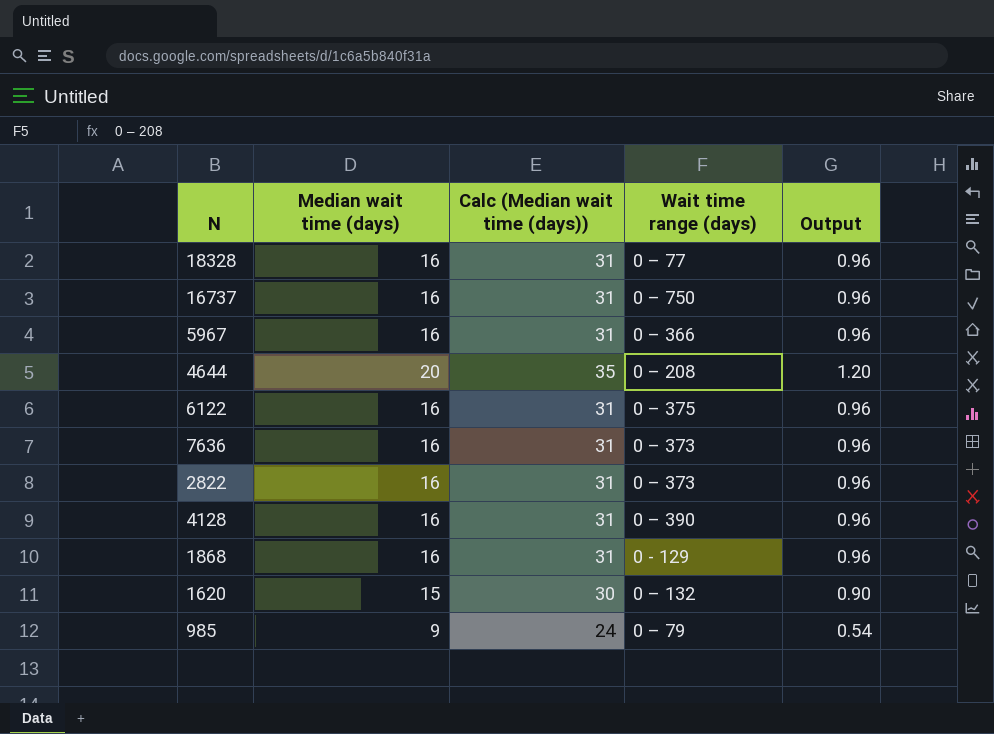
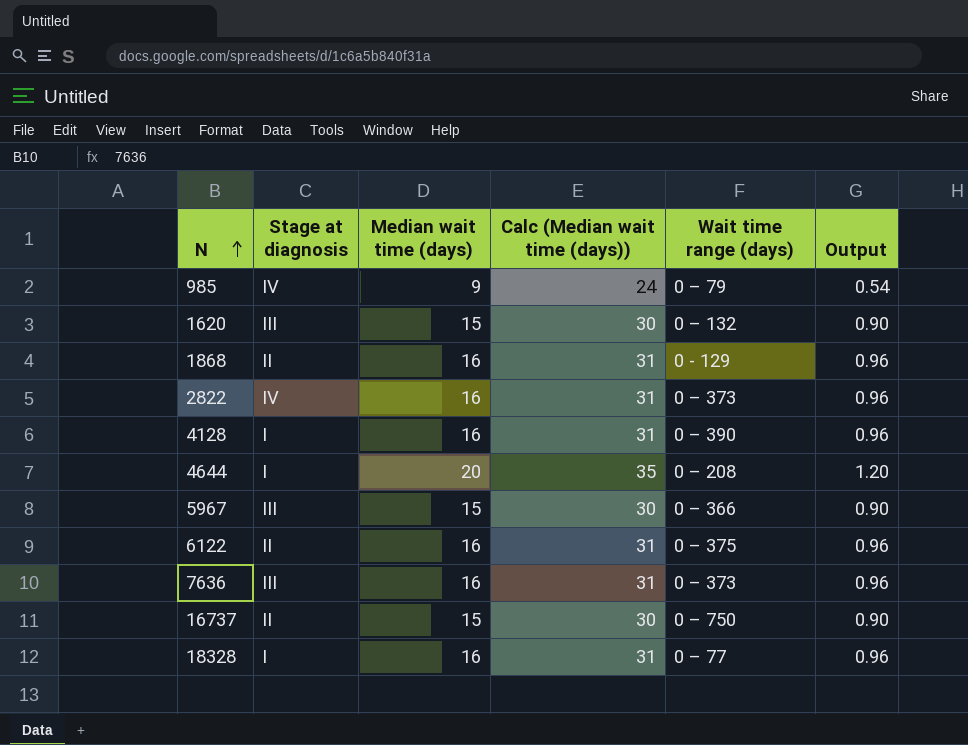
row order: none -> N ascending
column Stage at diagnosis | position: none -> 2
5967 | Median wait time (days): 16 -> 15
5967 | Calc (Median wait time (days)): 31 -> 30
5967 | Output: 0.96 -> 0.90
16737 | Median wait time (days): 16 -> 15
16737 | Calc (Median wait time (days)): 31 -> 30
16737 | Output: 0.96 -> 0.90

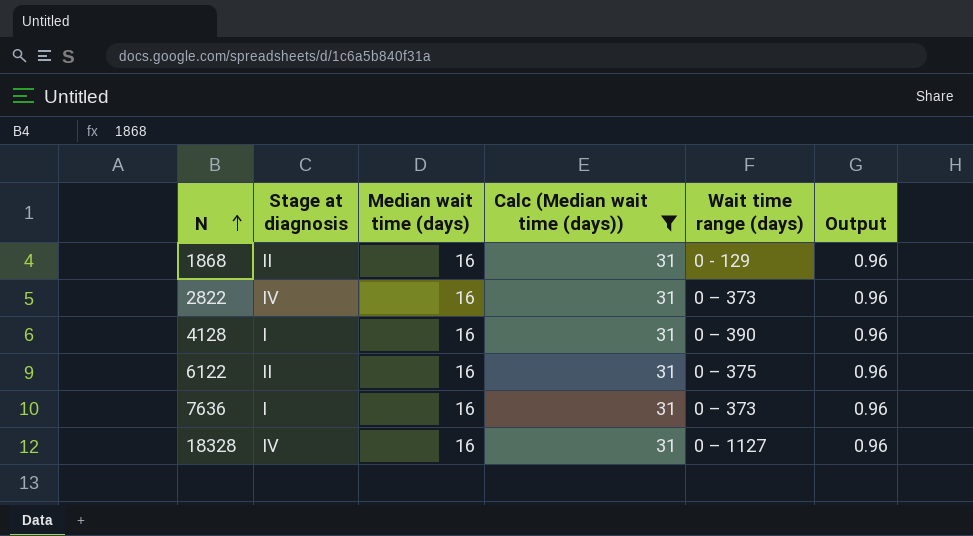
filter: none -> Calc (Median wait time (days)) = 31
7636 | Stage at diagnosis: III -> I
18328 | Stage at diagnosis: I -> IV
18328 | Wait time range (days): 0 – 77 -> 0 – 1127

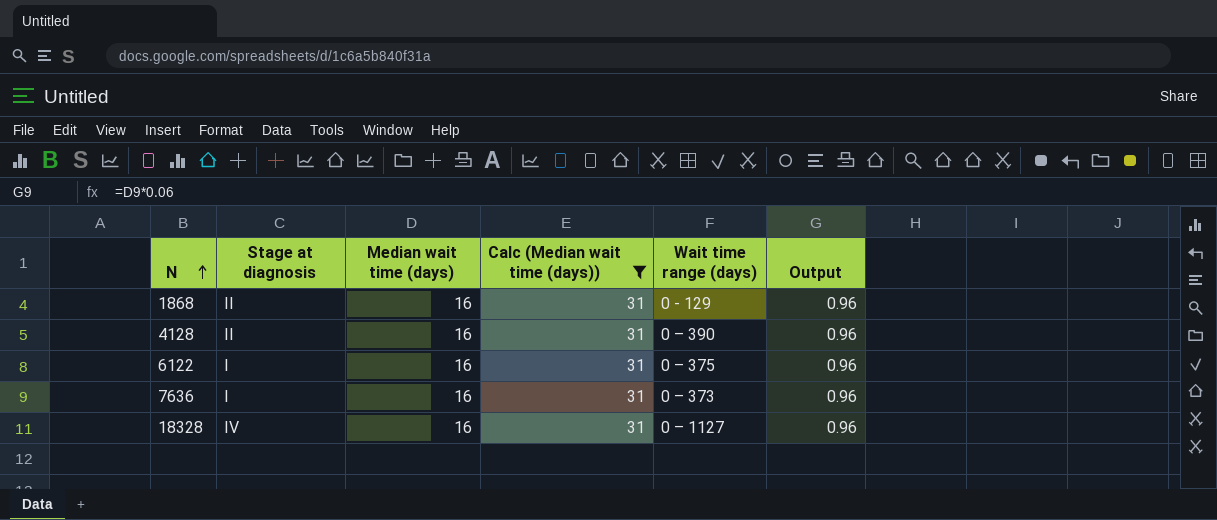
row 2822: IV | 16 | 31 | 0 – 373 | 0.96 -> none
4128 | Stage at diagnosis: I -> II
6122 | Stage at diagnosis: II -> I

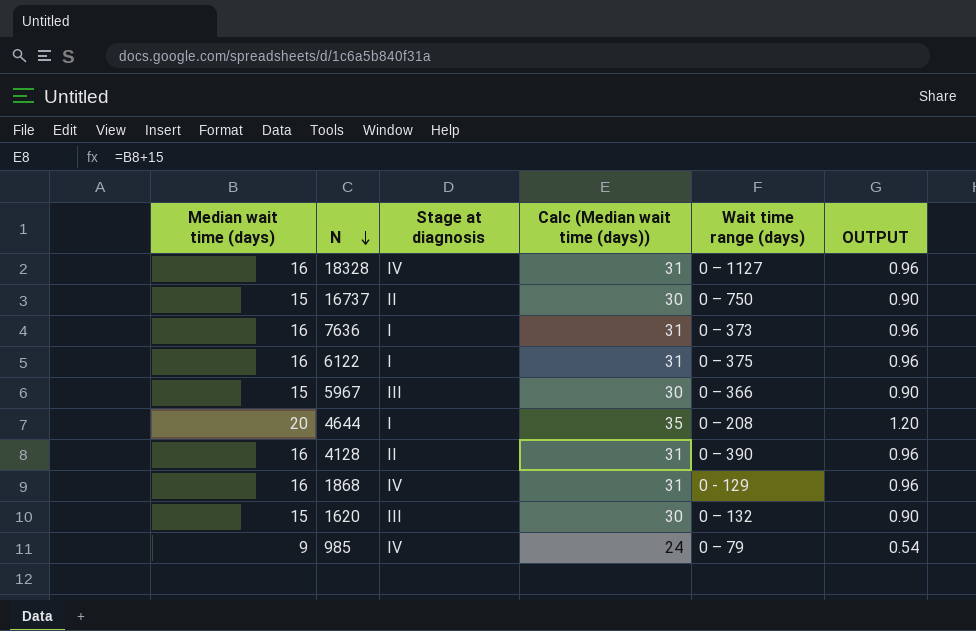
filter: Calc (Median wait time (days)) = 31 -> none
row order: N ascending -> N descending
column Median wait time (days) | position: 3 -> 1
column name: Output -> OUTPUT
1868 | Stage at diagnosis: II -> IV

